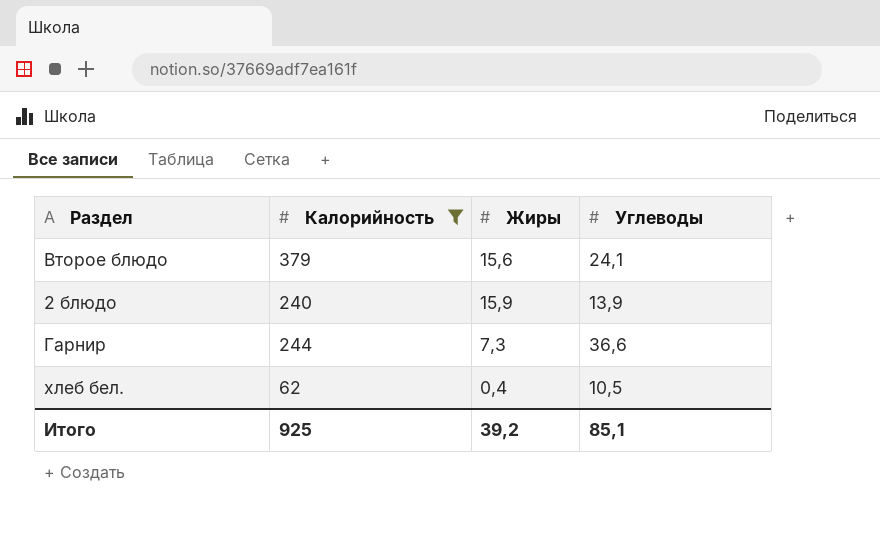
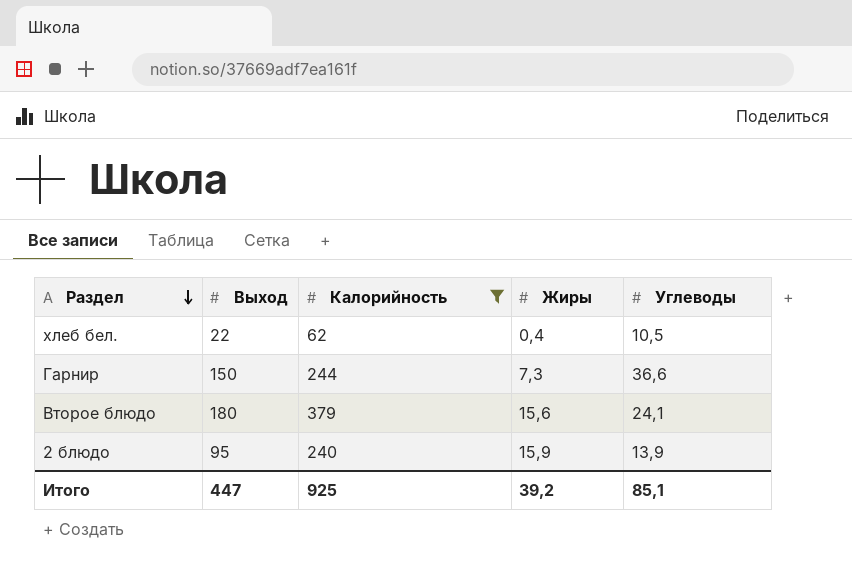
row order: none -> Раздел descending
column Выход | position: none -> 2

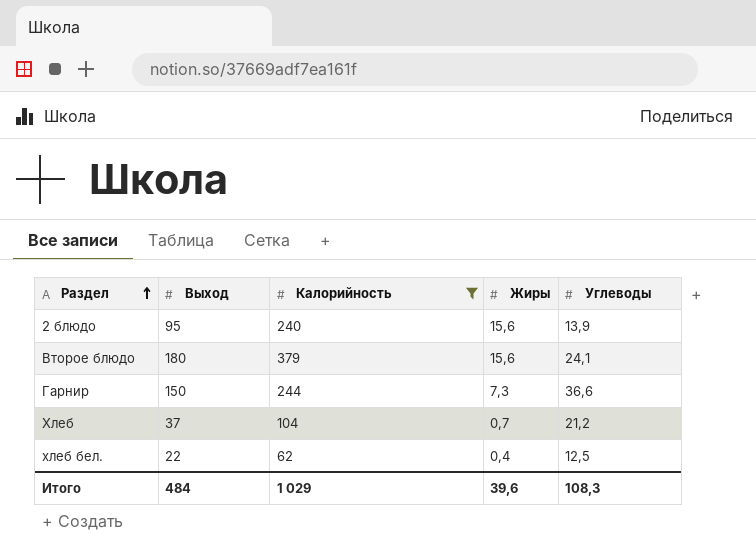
row order: Раздел descending -> Раздел ascending
2 блюдо | Жиры: 15,9 -> 15,6
row Хлеб: none -> 37 | 104 | 0,7 | 21,2
хлеб бел. | Углеводы: 10,5 -> 12,5
Итого | Выход: 447 -> 484
Итого | Калорийность: 925 -> 1 029
Итого | Жиры: 39,2 -> 39,6
Итого | Углеводы: 85,1 -> 108,3

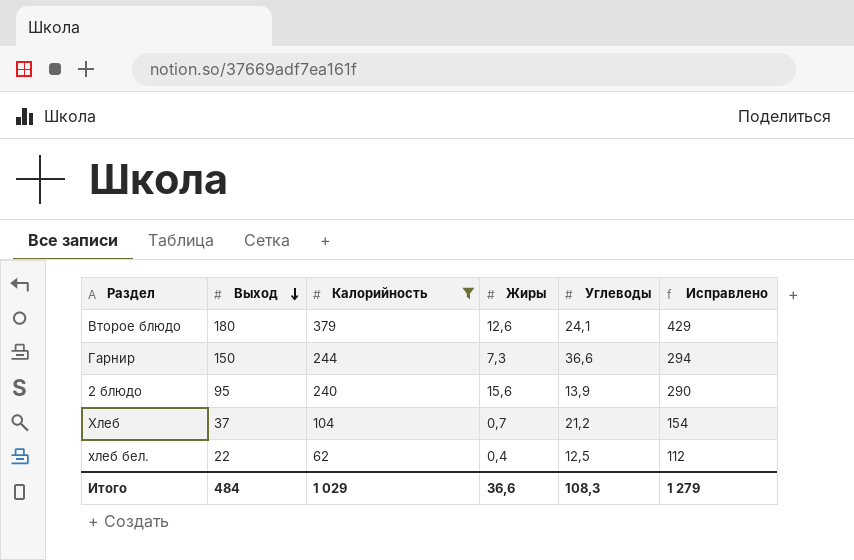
row order: Раздел ascending -> Выход descending
column Исправлено | formula: none -> [Калорийность] + 50
Второе блюдо | Жиры: 15,6 -> 12,6
Итого | Жиры: 39,6 -> 36,6

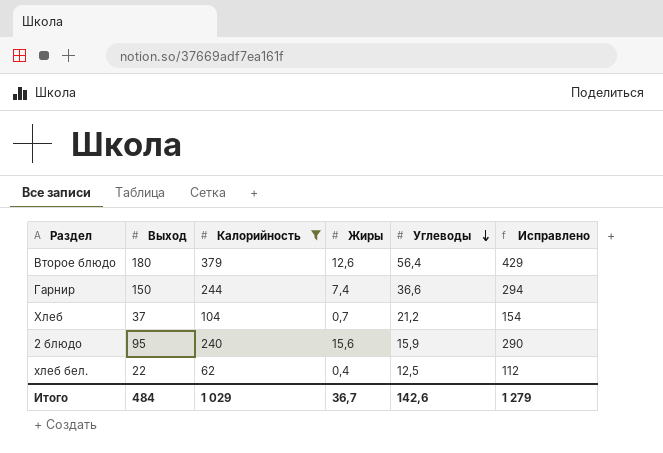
row order: Выход descending -> Углеводы descending
Второе блюдо | Углеводы: 24,1 -> 56,4
Гарнир | Жиры: 7,3 -> 7,4
2 блюдо | Углеводы: 13,9 -> 15,9
Итого | Жиры: 36,6 -> 36,7
Итого | Углеводы: 108,3 -> 142,6

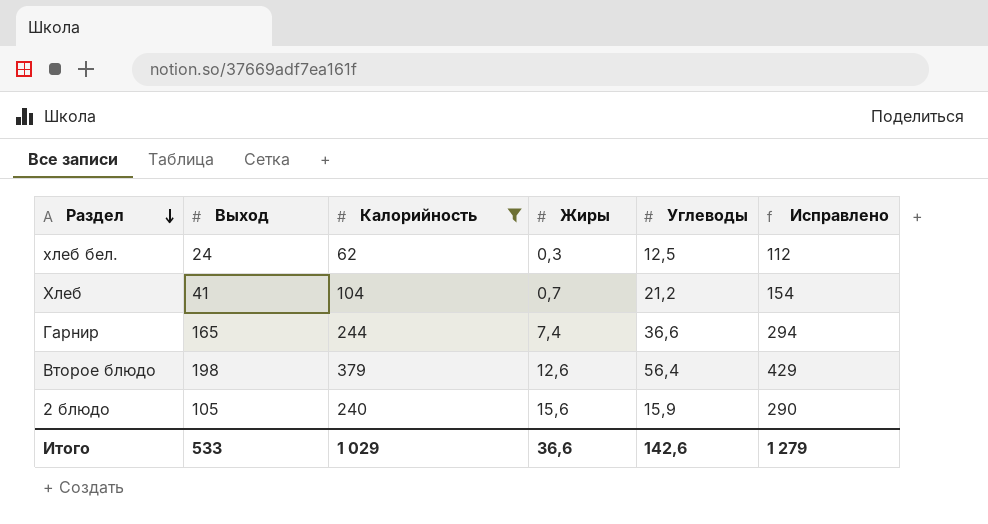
row order: Углеводы descending -> Раздел descending
хлеб бел. | Выход: 22 -> 24
хлеб бел. | Жиры: 0,4 -> 0,3
Хлеб | Выход: 37 -> 41
Гарнир | Выход: 150 -> 165
Второе блюдо | Выход: 180 -> 198
2 блюдо | Выход: 95 -> 105
Итого | Выход: 484 -> 533
Итого | Жиры: 36,7 -> 36,6

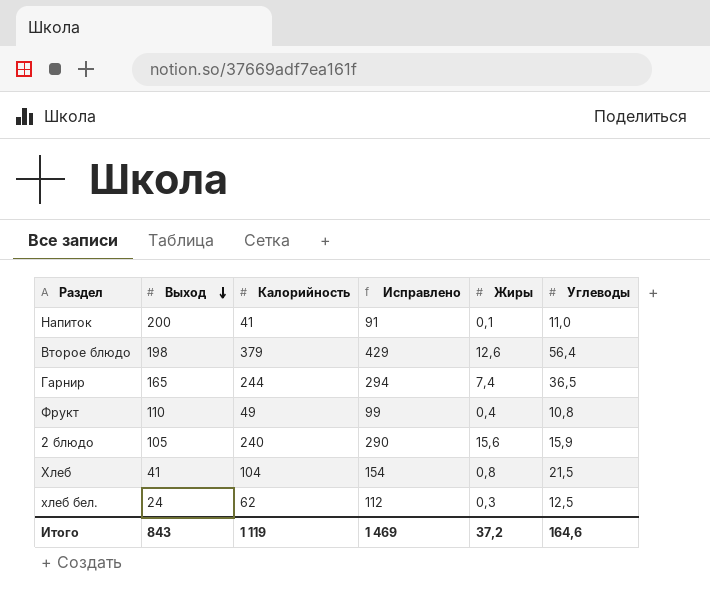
filter: Калорийность >= 62 -> none
row order: Раздел descending -> Выход descending
column Исправлено | position: 6 -> 4
Гарнир | Углеводы: 36,6 -> 36,5
Хлеб | Жиры: 0,7 -> 0,8
Хлеб | Углеводы: 21,2 -> 21,5
Итого | Выход: 533 -> 843
Итого | Калорийность: 1 029 -> 1 119
Итого | Исправлено: 1 279 -> 1 469
Итого | Жиры: 36,6 -> 37,2
Итого | Углеводы: 142,6 -> 164,6

